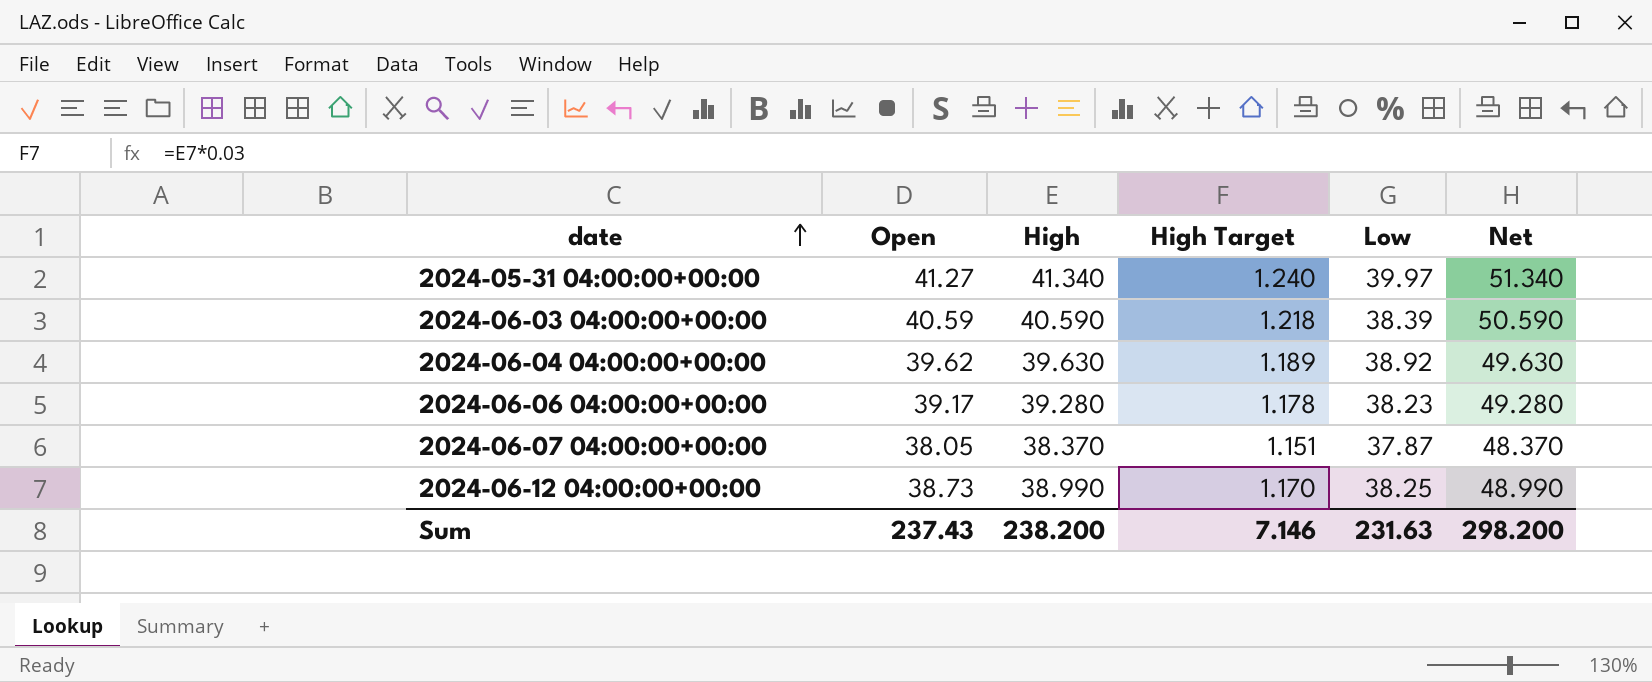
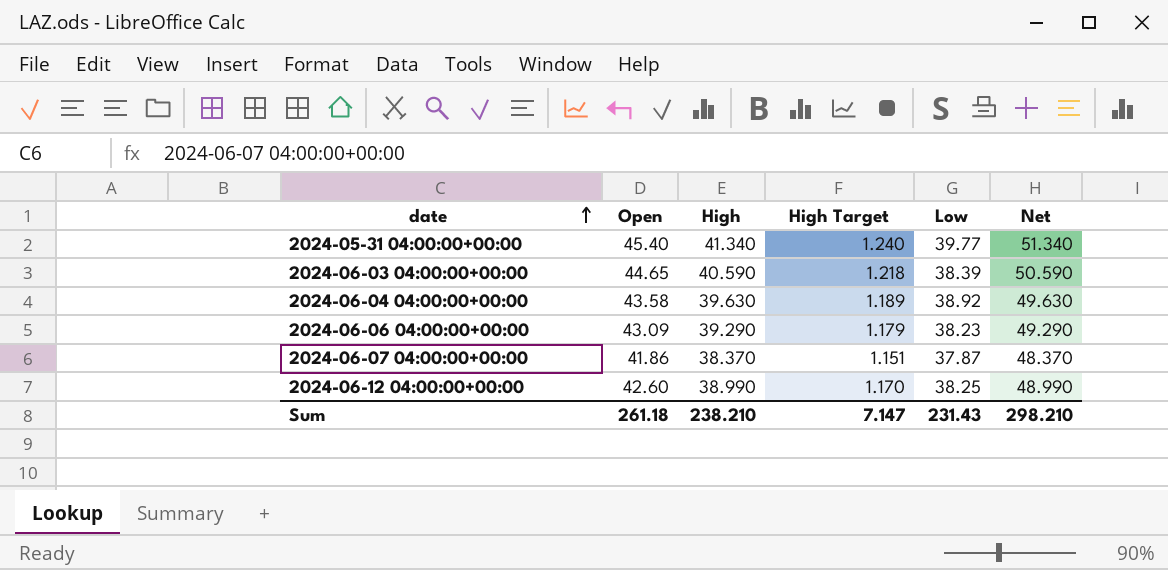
2024-05-31 04:00:00+00:00 | Open: 41.27 -> 45.40
2024-05-31 04:00:00+00:00 | Low: 39.97 -> 39.77
2024-06-03 04:00:00+00:00 | Open: 40.59 -> 44.65
2024-06-04 04:00:00+00:00 | Open: 39.62 -> 43.58
2024-06-06 04:00:00+00:00 | Open: 39.17 -> 43.09
2024-06-06 04:00:00+00:00 | High: 39.280 -> 39.290
2024-06-06 04:00:00+00:00 | High Target: 1.178 -> 1.179
2024-06-06 04:00:00+00:00 | Net: 49.280 -> 49.290
2024-06-07 04:00:00+00:00 | Open: 38.05 -> 41.86
2024-06-12 04:00:00+00:00 | Open: 38.73 -> 42.60
Sum | Open: 237.43 -> 261.18
Sum | High: 238.200 -> 238.210
Sum | High Target: 7.146 -> 7.147
Sum | Low: 231.63 -> 231.43
Sum | Net: 298.200 -> 298.210

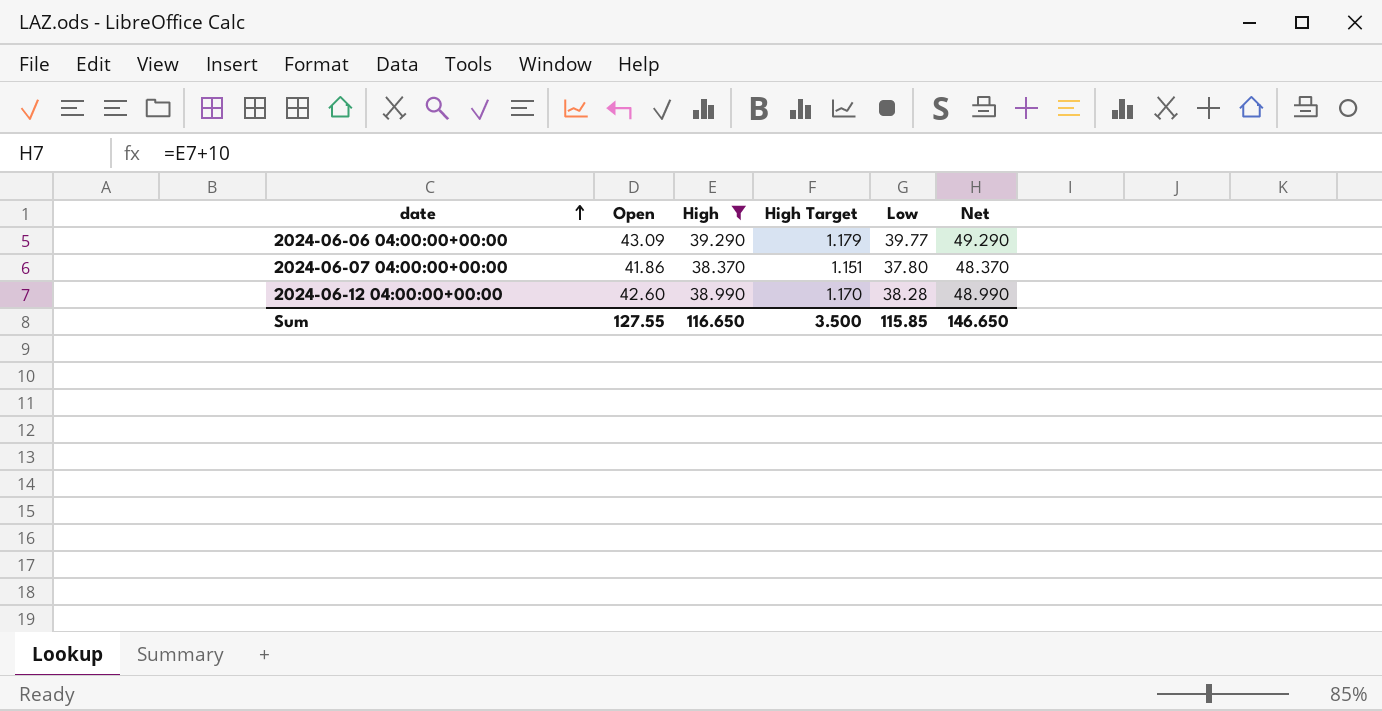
filter: none -> High <= 39.290
2024-06-06 04:00:00+00:00 | Low: 38.23 -> 39.77
2024-06-07 04:00:00+00:00 | Low: 37.87 -> 37.80
2024-06-12 04:00:00+00:00 | Low: 38.25 -> 38.28
Sum | Open: 261.18 -> 127.55
Sum | High: 238.210 -> 116.650
Sum | High Target: 7.147 -> 3.500
Sum | Low: 231.43 -> 115.85
Sum | Net: 298.210 -> 146.650

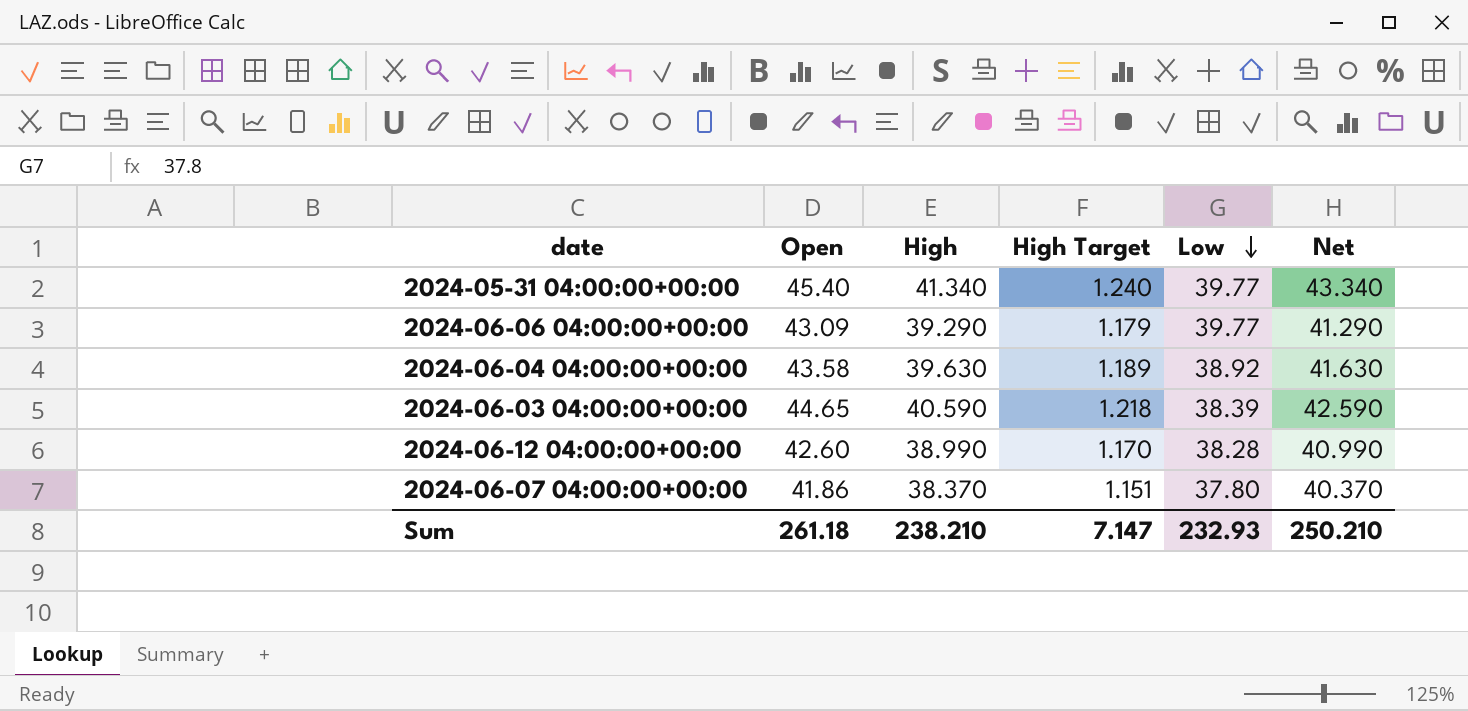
filter: High <= 39.290 -> none
row order: date ascending -> Low descending
column Net | formula: [High] + 10 -> [High] + 2
Sum | Open: 127.55 -> 261.18
Sum | High: 116.650 -> 238.210
Sum | High Target: 3.500 -> 7.147
Sum | Low: 115.85 -> 232.93
Sum | Net: 146.650 -> 250.210

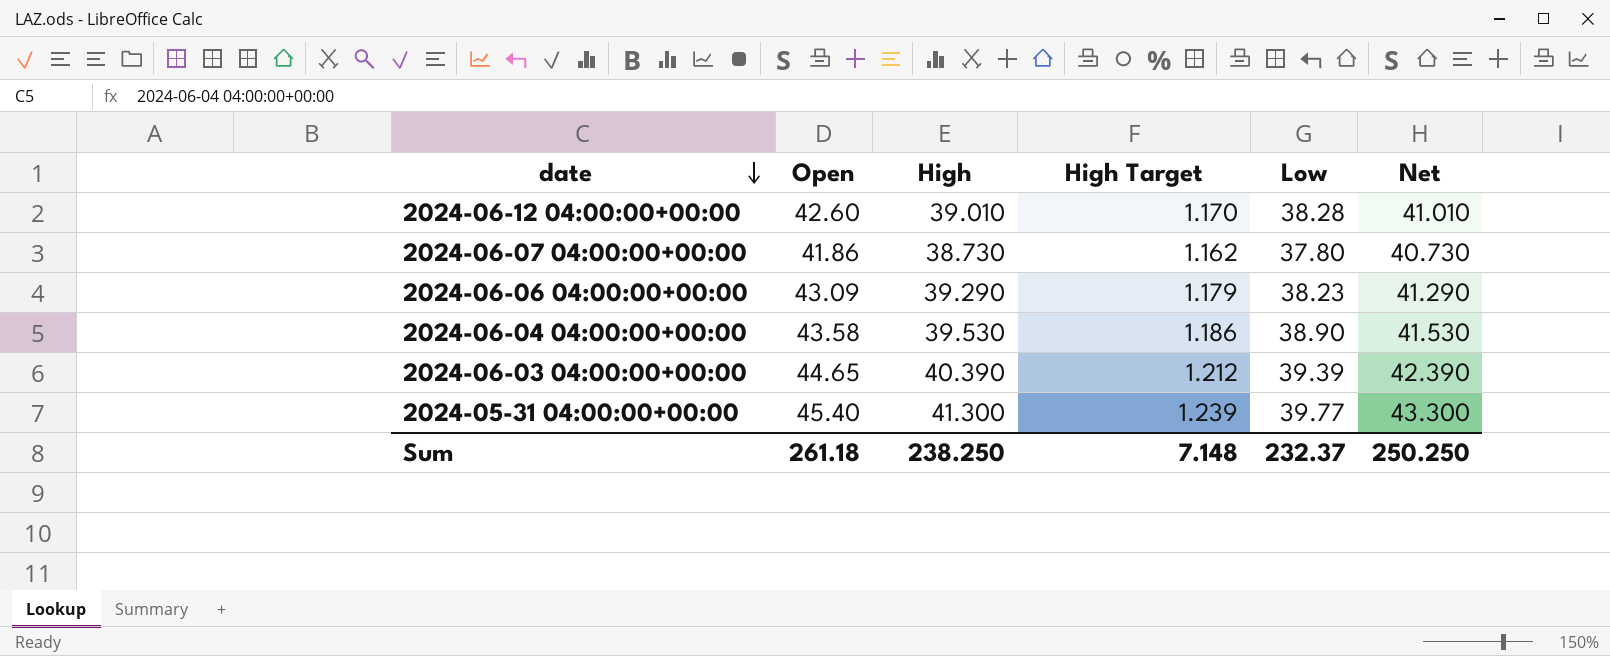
row order: Low descending -> date descending
2024-06-12 04:00:00+00:00 | High: 38.990 -> 39.010
2024-06-12 04:00:00+00:00 | Net: 40.990 -> 41.010
2024-06-07 04:00:00+00:00 | High: 38.370 -> 38.730
2024-06-07 04:00:00+00:00 | High Target: 1.151 -> 1.162
2024-06-07 04:00:00+00:00 | Net: 40.370 -> 40.730
2024-06-06 04:00:00+00:00 | Low: 39.77 -> 38.23
2024-06-04 04:00:00+00:00 | High: 39.630 -> 39.530
2024-06-04 04:00:00+00:00 | High Target: 1.189 -> 1.186
2024-06-04 04:00:00+00:00 | Low: 38.92 -> 38.90
2024-06-04 04:00:00+00:00 | Net: 41.630 -> 41.530
2024-06-03 04:00:00+00:00 | High: 40.590 -> 40.390
2024-06-03 04:00:00+00:00 | High Target: 1.218 -> 1.212
2024-06-03 04:00:00+00:00 | Low: 38.39 -> 39.39
2024-06-03 04:00:00+00:00 | Net: 42.590 -> 42.390
2024-05-31 04:00:00+00:00 | High: 41.340 -> 41.300
2024-05-31 04:00:00+00:00 | High Target: 1.240 -> 1.239
2024-05-31 04:00:00+00:00 | Net: 43.340 -> 43.300
Sum | High: 238.210 -> 238.250
Sum | High Target: 7.147 -> 7.148
Sum | Low: 232.93 -> 232.37
Sum | Net: 250.210 -> 250.250

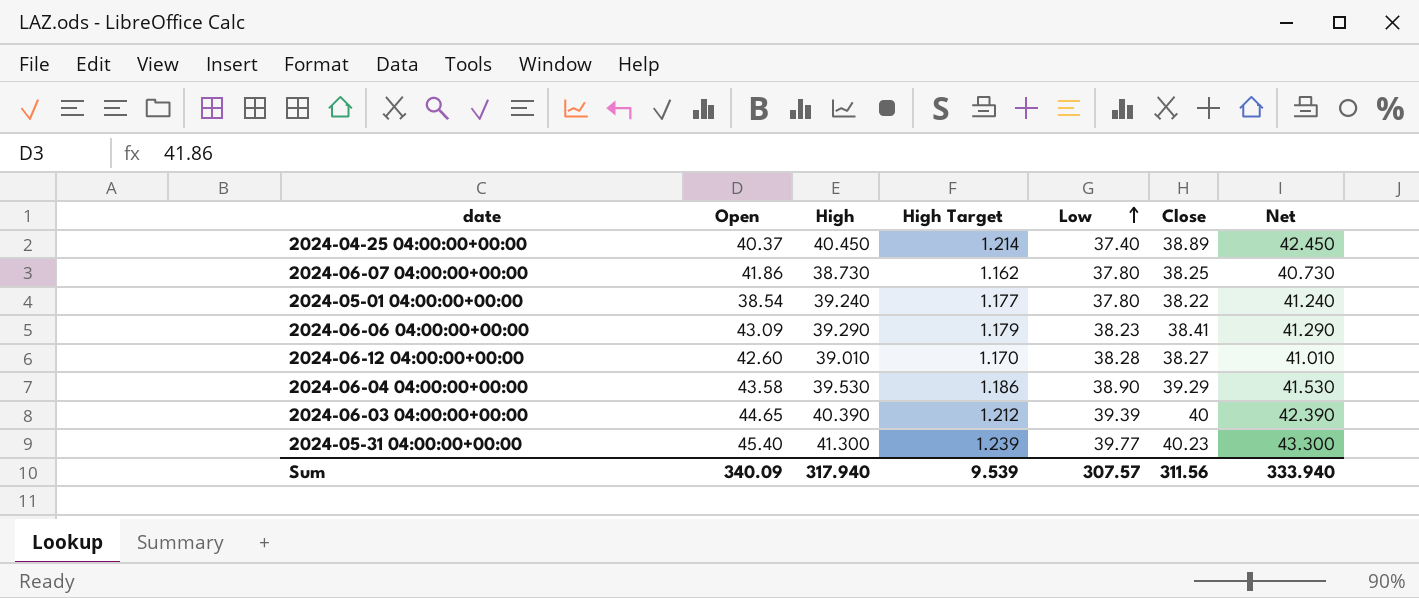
row order: date descending -> Low ascending
column Close | position: none -> 6
row 2024-04-25 04:00:00+00:00: none -> 40.37 | 40.450 | 1.214 | 37.40 | 38.89 | 42.450
row 2024-05-01 04:00:00+00:00: none -> 38.54 | 39.240 | 1.177 | 37.80 | 38.22 | 41.240
Sum | Open: 261.18 -> 340.09
Sum | High: 238.250 -> 317.940
Sum | High Target: 7.148 -> 9.539
Sum | Low: 232.37 -> 307.57
Sum | Net: 250.250 -> 333.940

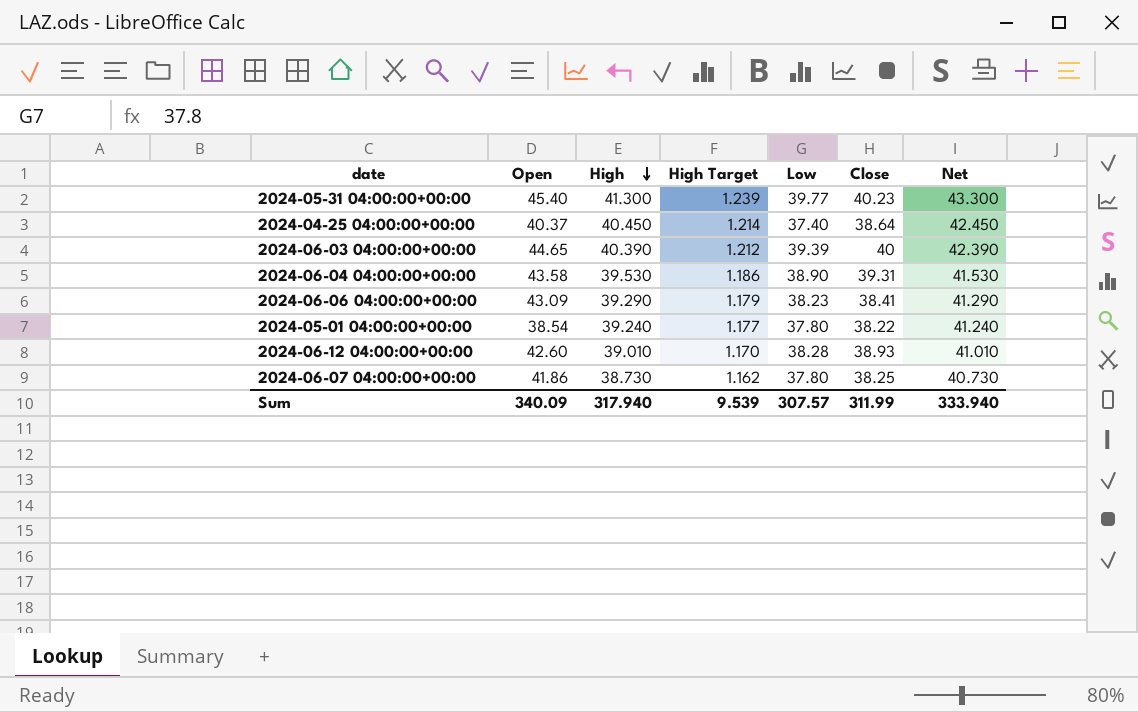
row order: Low ascending -> High descending
2024-04-25 04:00:00+00:00 | Close: 38.89 -> 38.64
2024-06-04 04:00:00+00:00 | Close: 39.29 -> 39.31
2024-06-12 04:00:00+00:00 | Close: 38.27 -> 38.93
Sum | Close: 311.56 -> 311.99

